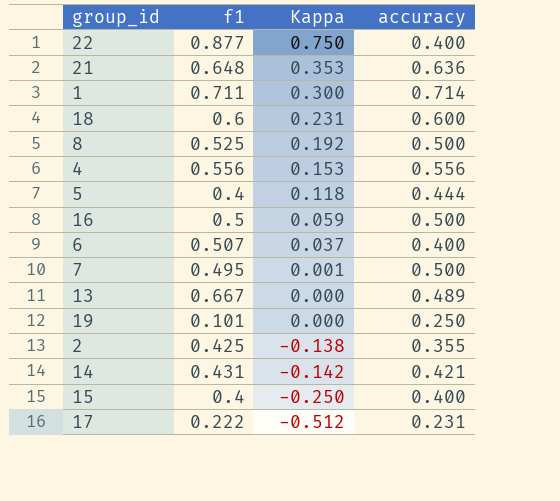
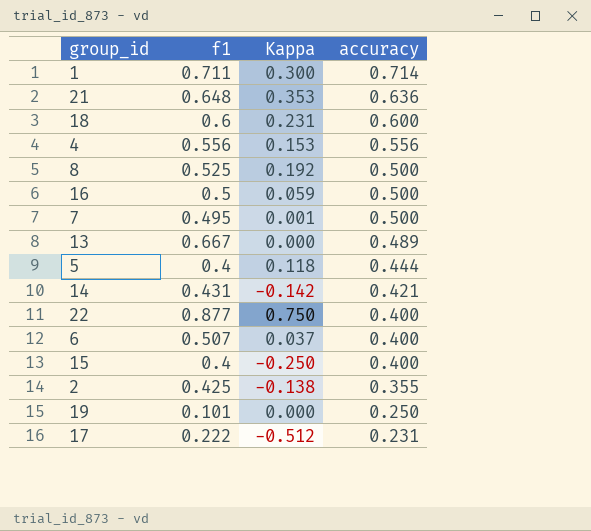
row order: Kappa descending -> accuracy descending

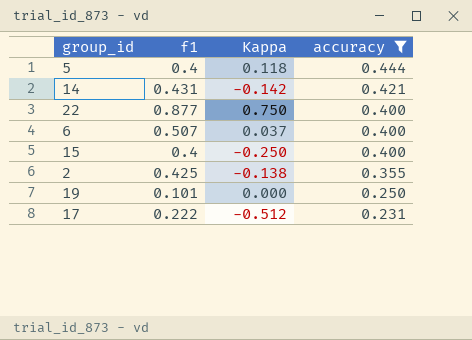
filter: none -> accuracy <= 0.444

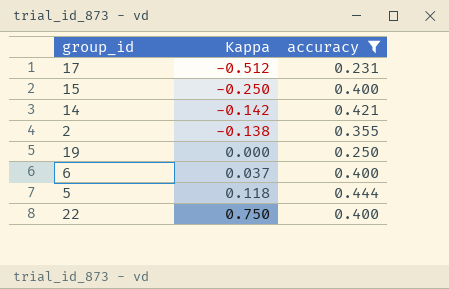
row order: accuracy descending -> Kappa ascending
column f1 | position: 2 -> none

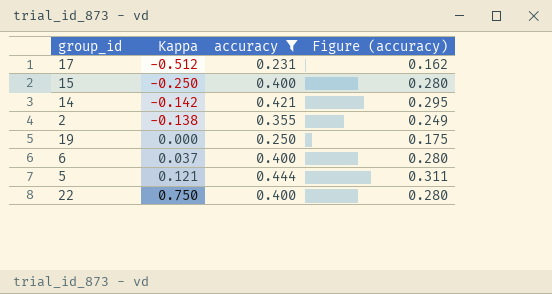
column Figure (accuracy) | formula: none -> [accuracy] * 0.7
5 | Kappa: 0.118 -> 0.121

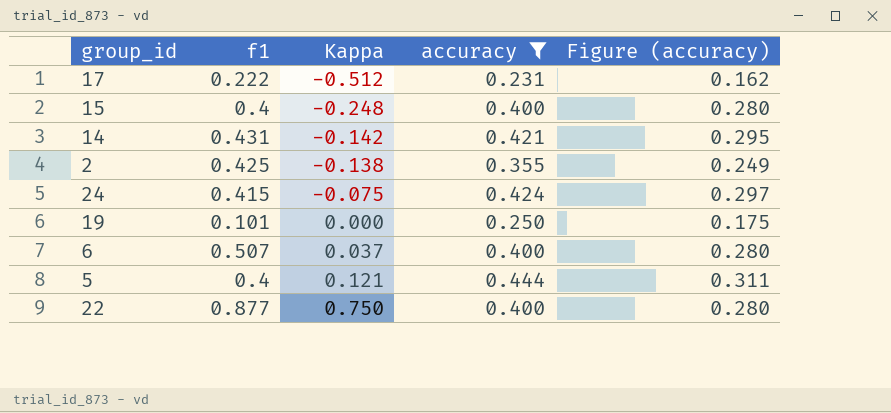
column f1 | position: none -> 2
15 | Kappa: -0.250 -> -0.248
row 24: none -> 0.415 | -0.075 | 0.424 | 0.297

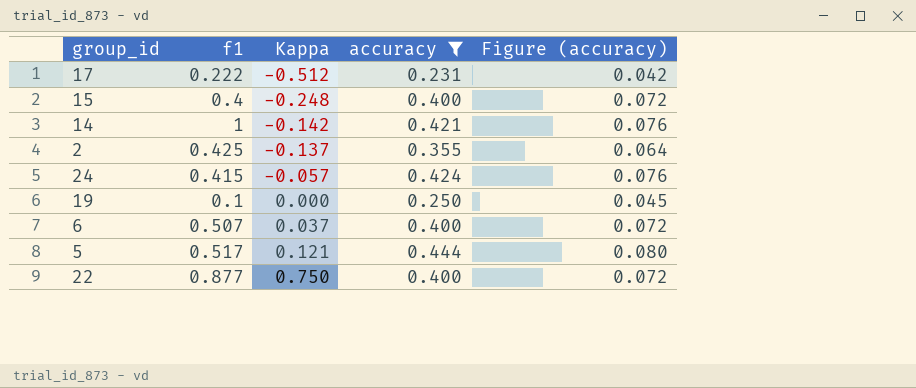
column Figure (accuracy) | formula: [accuracy] * 0.7 -> [accuracy] * 0.18
14 | f1: 0.431 -> 1
2 | Kappa: -0.138 -> -0.137
24 | Kappa: -0.075 -> -0.057
19 | f1: 0.101 -> 0.1
5 | f1: 0.4 -> 0.517

